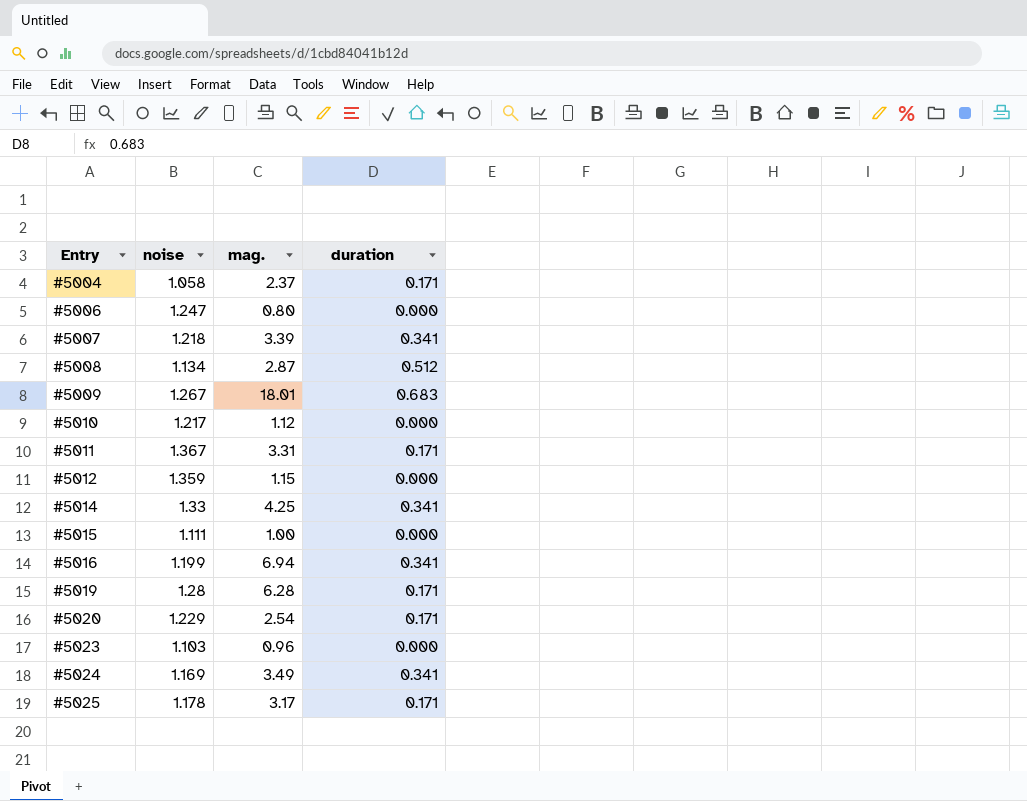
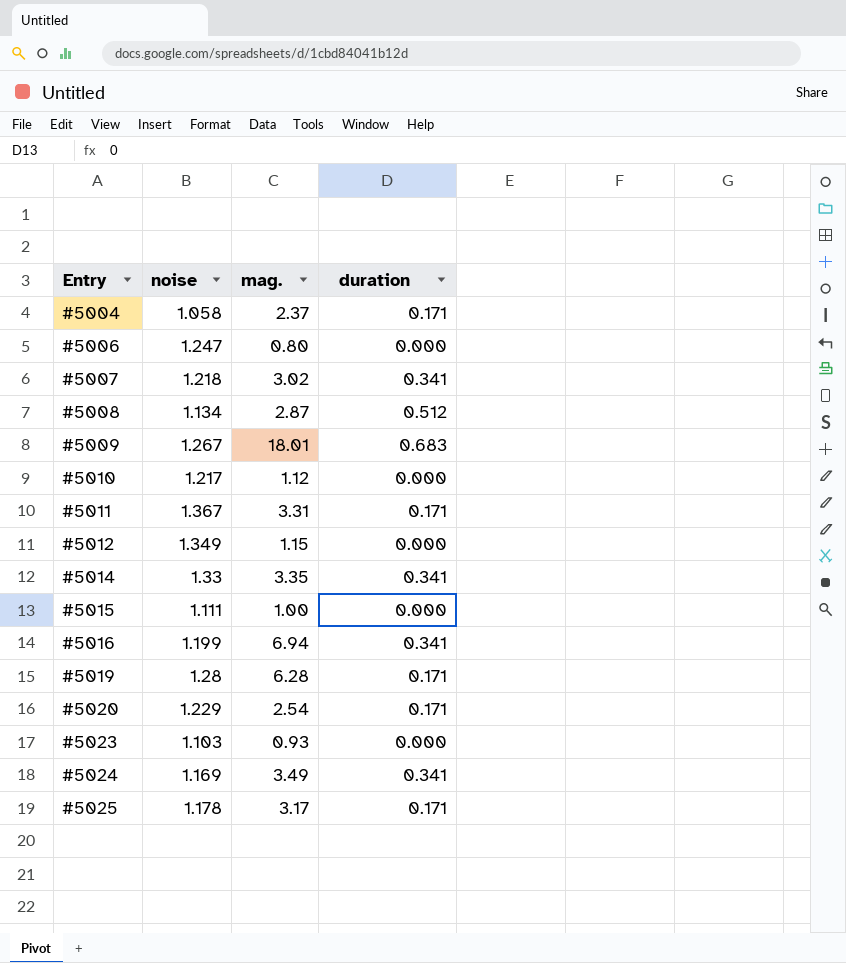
#5007 | mag.: 3.39 -> 3.02
#5012 | noise: 1.359 -> 1.349
#5014 | mag.: 4.25 -> 3.35
#5023 | mag.: 0.96 -> 0.93

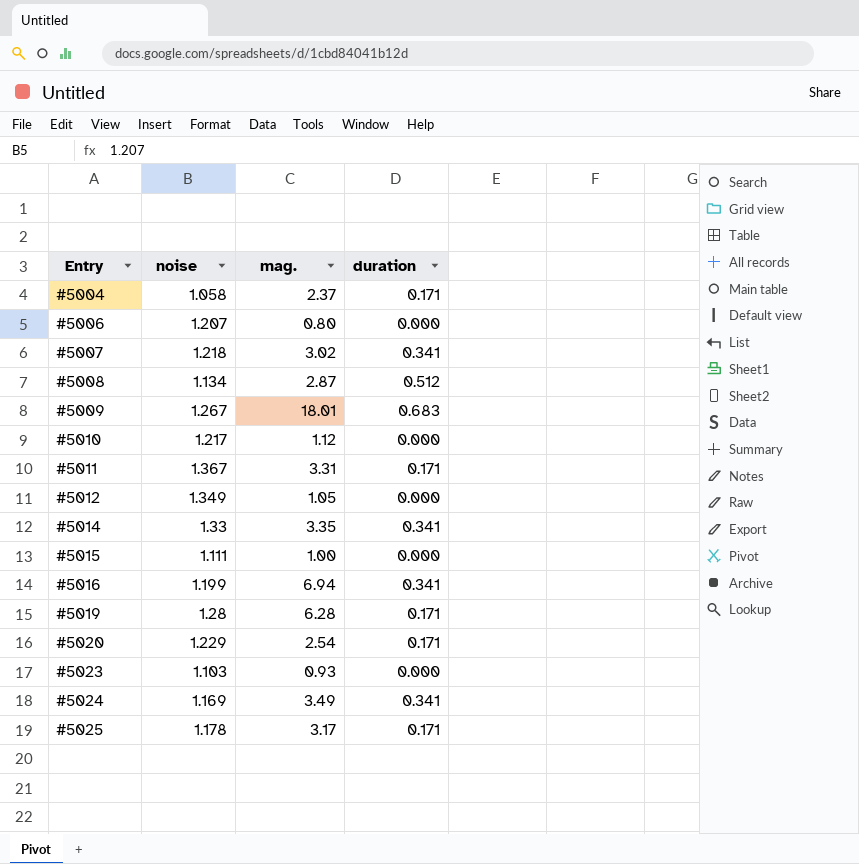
#5006 | noise: 1.247 -> 1.207
#5012 | mag.: 1.15 -> 1.05

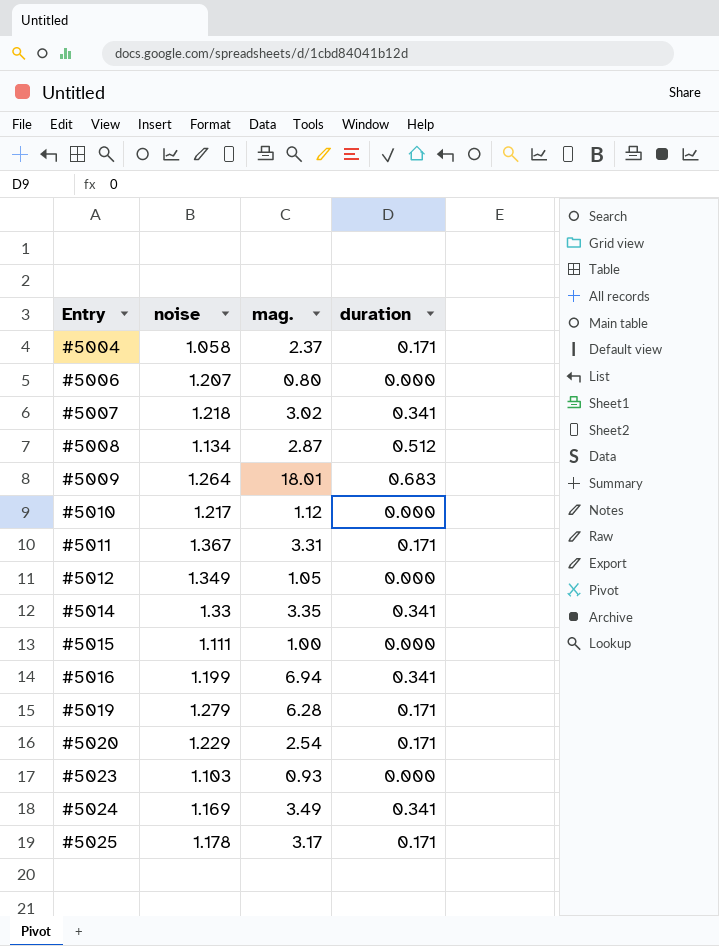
#5009 | noise: 1.267 -> 1.264
#5019 | noise: 1.28 -> 1.279

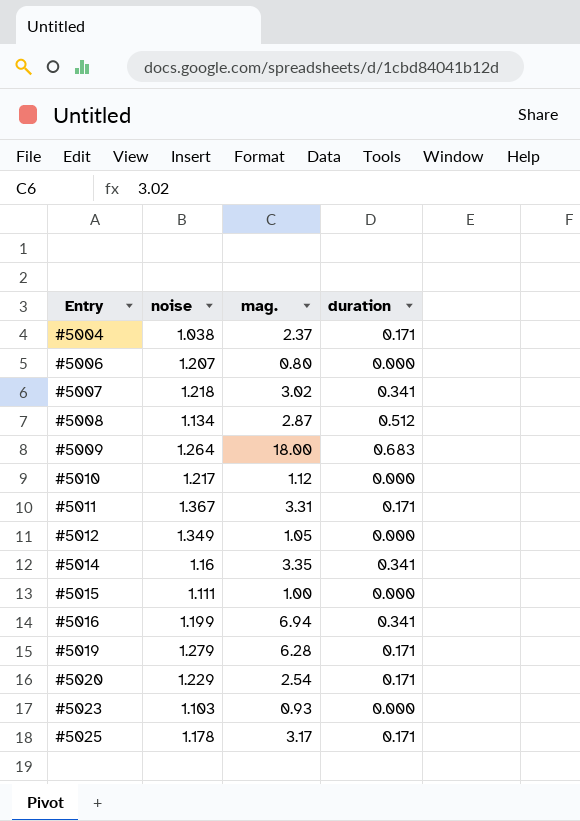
row #5024: 1.169 | 3.49 | 0.341 -> none
#5004 | noise: 1.058 -> 1.038
#5009 | mag.: 18.01 -> 18.00
#5014 | noise: 1.33 -> 1.16

